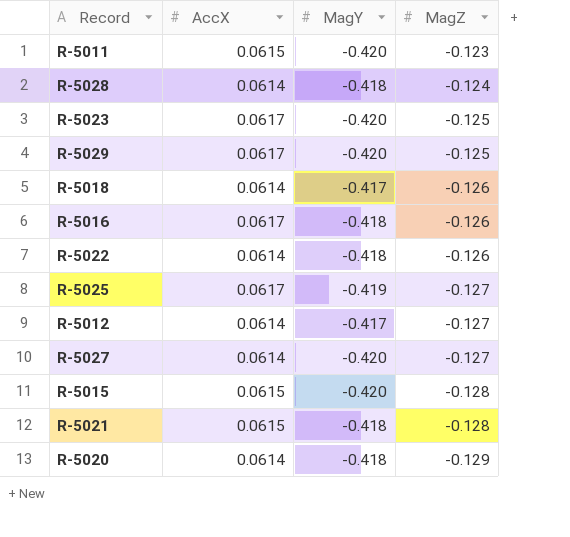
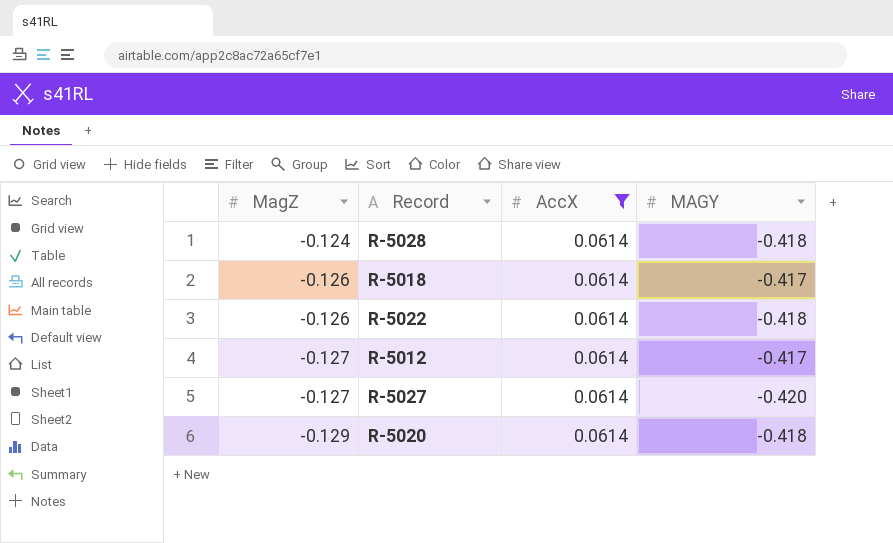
filter: none -> AccX = 0.0614
column MagZ | position: 4 -> 1
column name: MagY -> MAGY

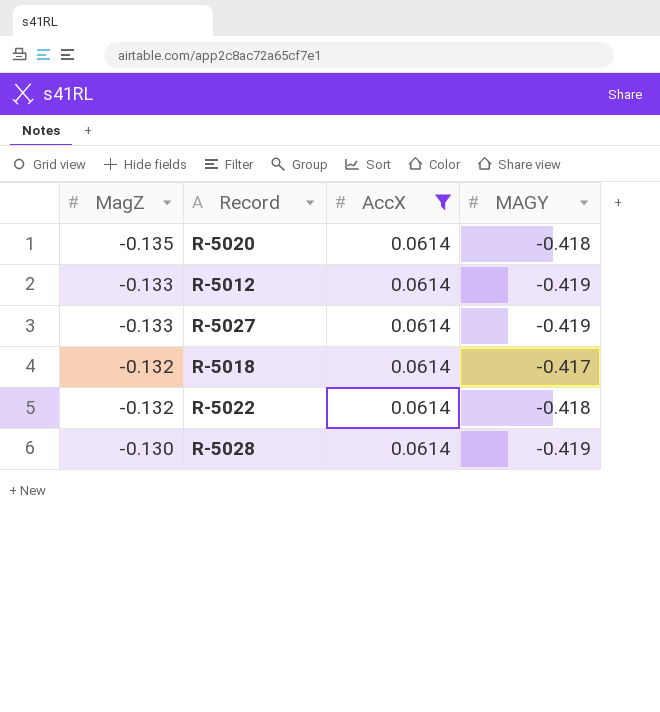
row order: MagZ descending -> MagZ ascending
R-5020 | MagZ: -0.129 -> -0.135
R-5012 | MagZ: -0.127 -> -0.133
R-5012 | MAGY: -0.417 -> -0.419
R-5027 | MagZ: -0.127 -> -0.133
R-5027 | MAGY: -0.420 -> -0.419
R-5018 | MagZ: -0.126 -> -0.132
R-5022 | MagZ: -0.126 -> -0.132
R-5028 | MagZ: -0.124 -> -0.130
R-5028 | MAGY: -0.418 -> -0.419

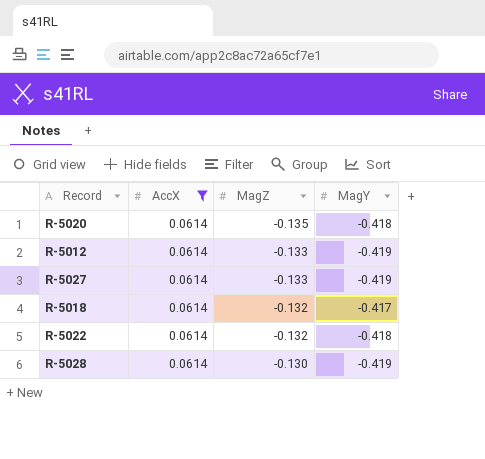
column MagZ | position: 1 -> 3
column name: MAGY -> MagY

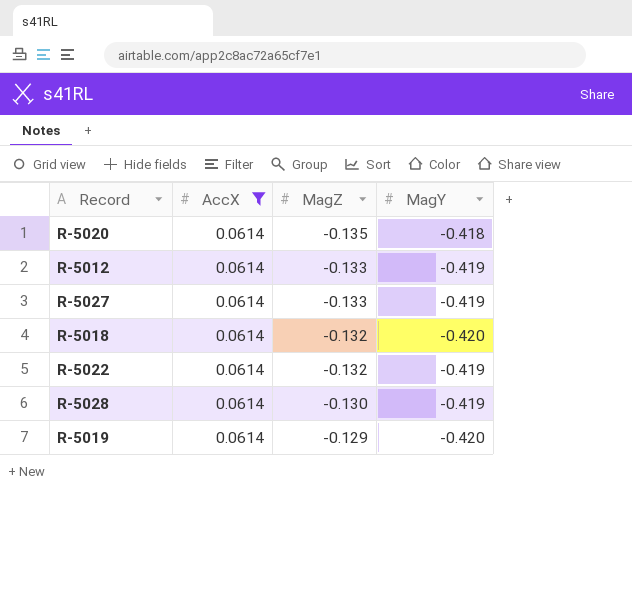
R-5018 | MagY: -0.417 -> -0.420
R-5022 | MagY: -0.418 -> -0.419
row R-5019: none -> 0.0614 | -0.129 | -0.420

